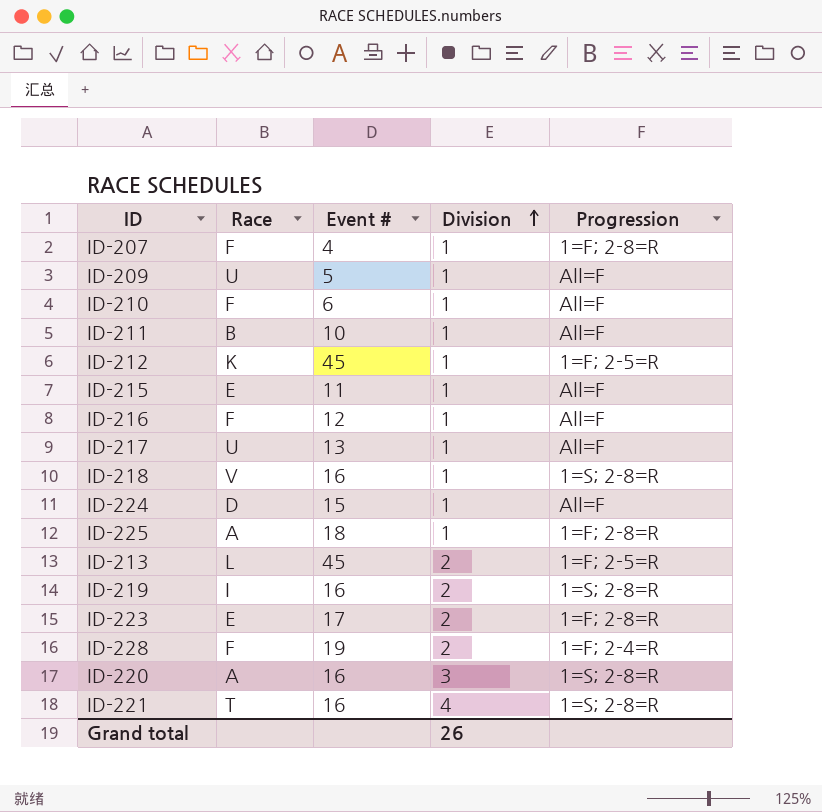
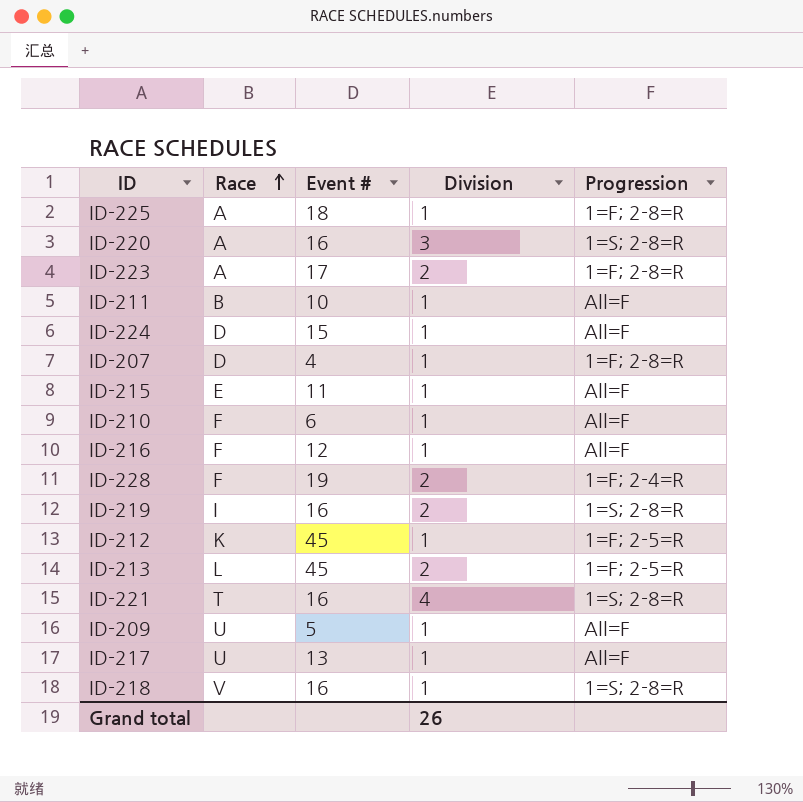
row order: Division ascending -> Race ascending
ID-223 | Race: E -> A
ID-207 | Race: F -> D

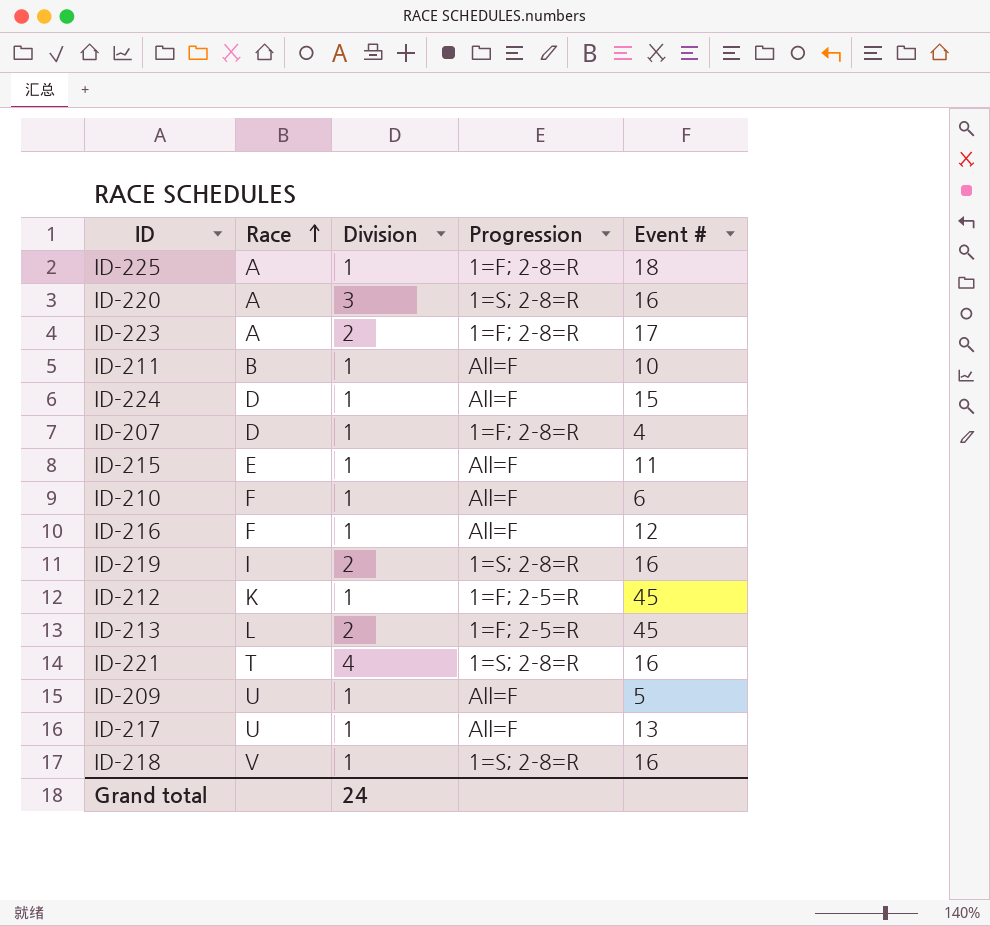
column Event # | position: 3 -> 5
row ID-228: F | 19 | 2 | 1=F; 2-4=R -> none
Grand total | Division: 26 -> 24

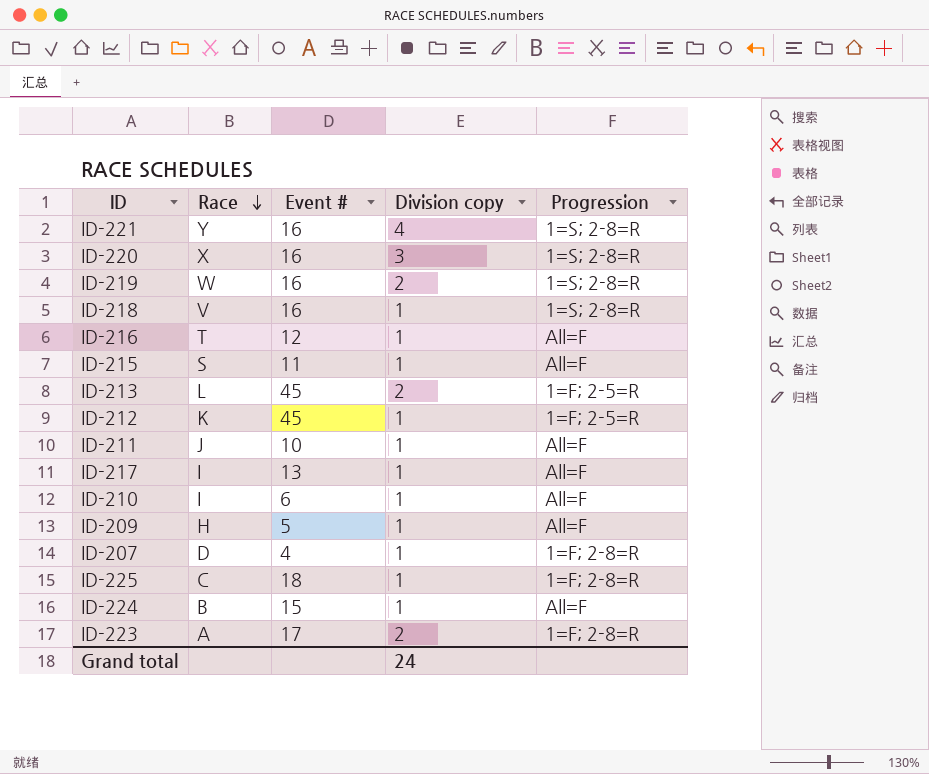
row order: Race ascending -> Race descending
column Event # | position: 5 -> 3
column name: Division -> Division copy
ID-221 | Race: T -> Y
ID-220 | Race: A -> X
ID-219 | Race: I -> W
ID-216 | Race: F -> T
ID-215 | Race: E -> S
ID-211 | Race: B -> J
ID-217 | Race: U -> I
ID-210 | Race: F -> I
ID-209 | Race: U -> H
ID-225 | Race: A -> C
ID-224 | Race: D -> B

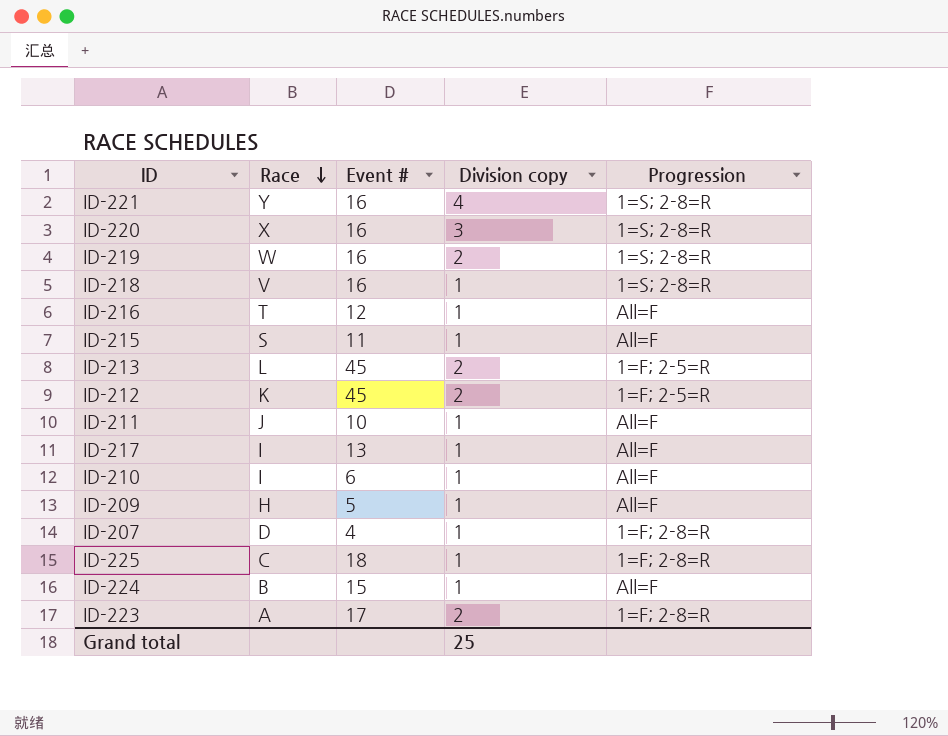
ID-212 | Division copy: 1 -> 2
Grand total | Division copy: 24 -> 25

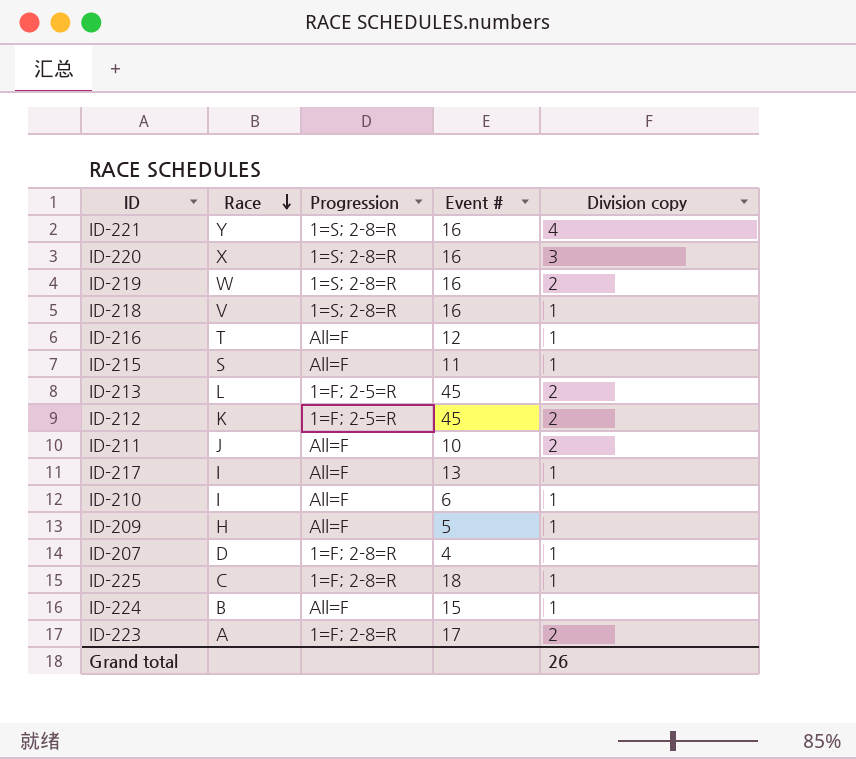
column Progression | position: 5 -> 3
ID-211 | Division copy: 1 -> 2
Grand total | Division copy: 25 -> 26

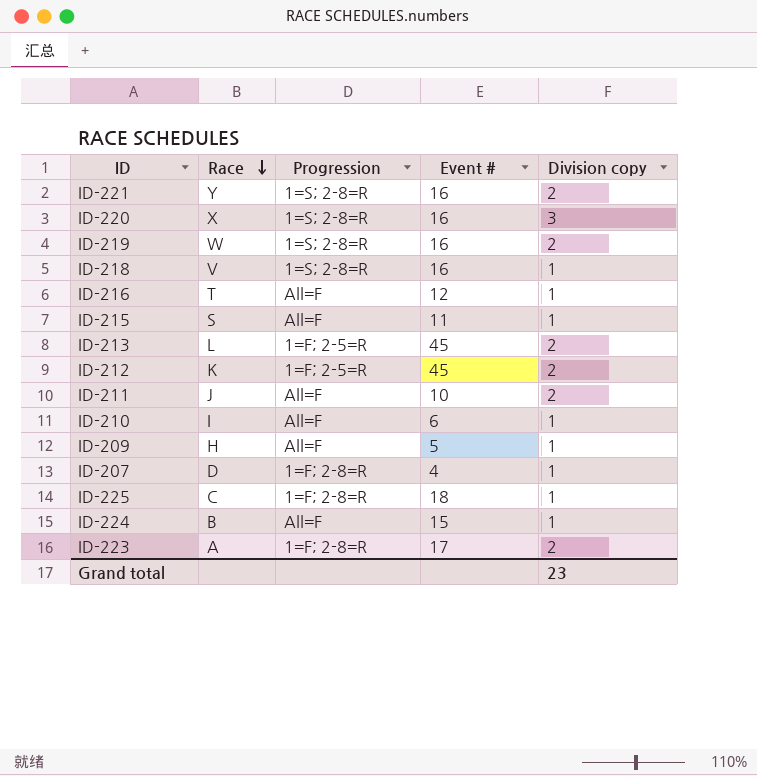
row ID-217: I | All=F | 13 | 1 -> none
ID-221 | Division copy: 4 -> 2
Grand total | Division copy: 26 -> 23

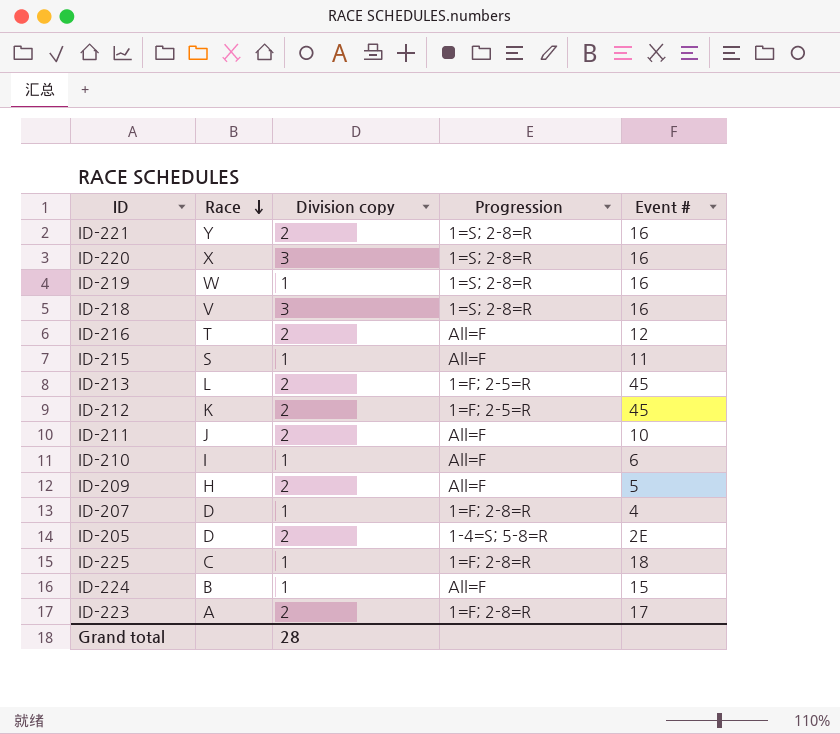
column Division copy | position: 5 -> 3
ID-219 | Division copy: 2 -> 1
ID-218 | Division copy: 1 -> 3
ID-216 | Division copy: 1 -> 2
ID-209 | Division copy: 1 -> 2
row ID-205: none -> D | 2 | 1-4=S; 5-8=R | 2E
Grand total | Division copy: 23 -> 28

